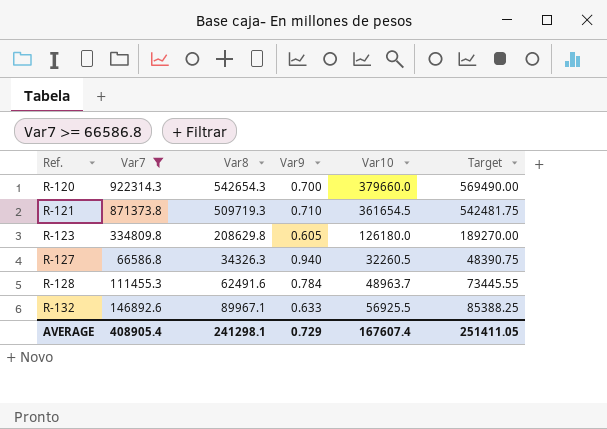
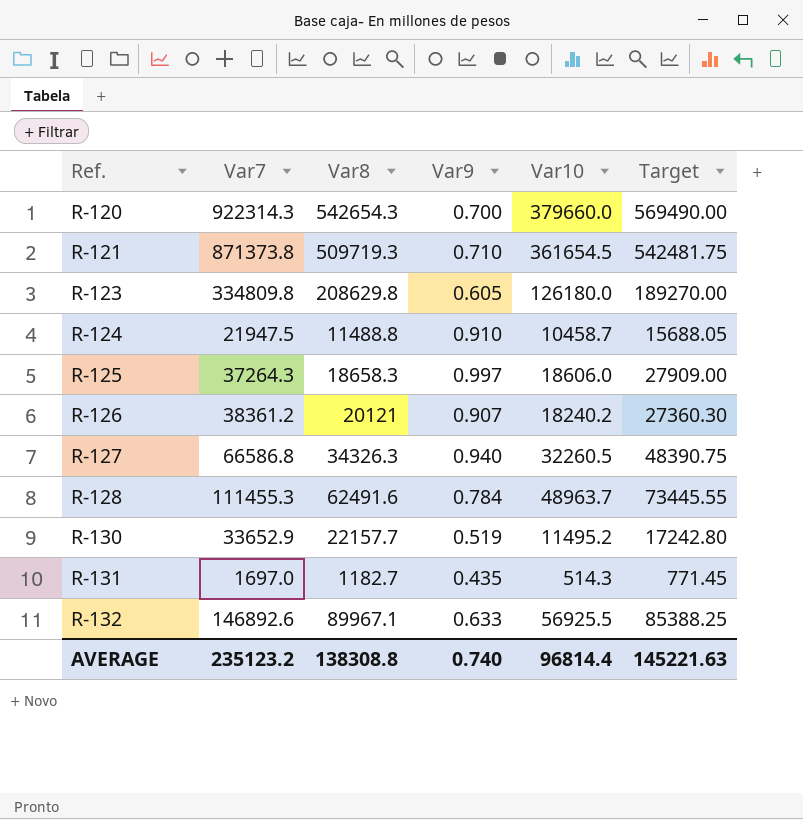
filter: Var7 >= 66586.8 -> none
AVERAGE | Var7: 408905.4 -> 235123.2
AVERAGE | Var8: 241298.1 -> 138308.8
AVERAGE | Var9: 0.729 -> 0.740
AVERAGE | Var10: 167607.4 -> 96814.4
AVERAGE | Target: 251411.05 -> 145221.63

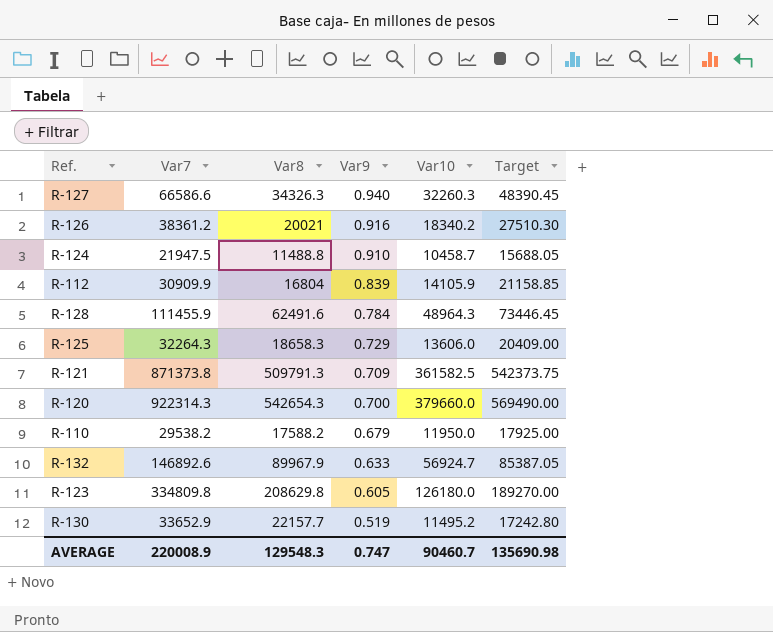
row order: Ref. ascending -> Var9 descending
row R-131: 1697.0 | 1182.7 | 0.435 | 514.3 | 771.45 -> none
R-127 | Var7: 66586.8 -> 66586.6
R-127 | Var10: 32260.5 -> 32260.3
R-127 | Target: 48390.75 -> 48390.45
R-126 | Var8: 20121 -> 20021
R-126 | Var9: 0.907 -> 0.916
R-126 | Var10: 18240.2 -> 18340.2
R-126 | Target: 27360.30 -> 27510.30
row R-112: none -> 30909.9 | 16804 | 0.839 | 14105.9 | 21158.85
R-128 | Var7: 111455.3 -> 111455.9
R-128 | Var10: 48963.7 -> 48964.3
R-128 | Target: 73445.55 -> 73446.45
R-125 | Var7: 37264.3 -> 32264.3
R-125 | Var9: 0.997 -> 0.729
R-125 | Var10: 18606.0 -> 13606.0
R-125 | Target: 27909.00 -> 20409.00
R-121 | Var8: 509719.3 -> 509791.3
R-121 | Var9: 0.710 -> 0.709
R-121 | Var10: 361654.5 -> 361582.5
R-121 | Target: 542481.75 -> 542373.75
row R-110: none -> 29538.2 | 17588.2 | 0.679 | 11950.0 | 17925.00
R-132 | Var8: 89967.1 -> 89967.9
R-132 | Var10: 56925.5 -> 56924.7
R-132 | Target: 85388.25 -> 85387.05
AVERAGE | Var7: 235123.2 -> 220008.9
AVERAGE | Var8: 138308.8 -> 129548.3
AVERAGE | Var9: 0.740 -> 0.747
AVERAGE | Var10: 96814.4 -> 90460.7
AVERAGE | Target: 145221.63 -> 135690.98

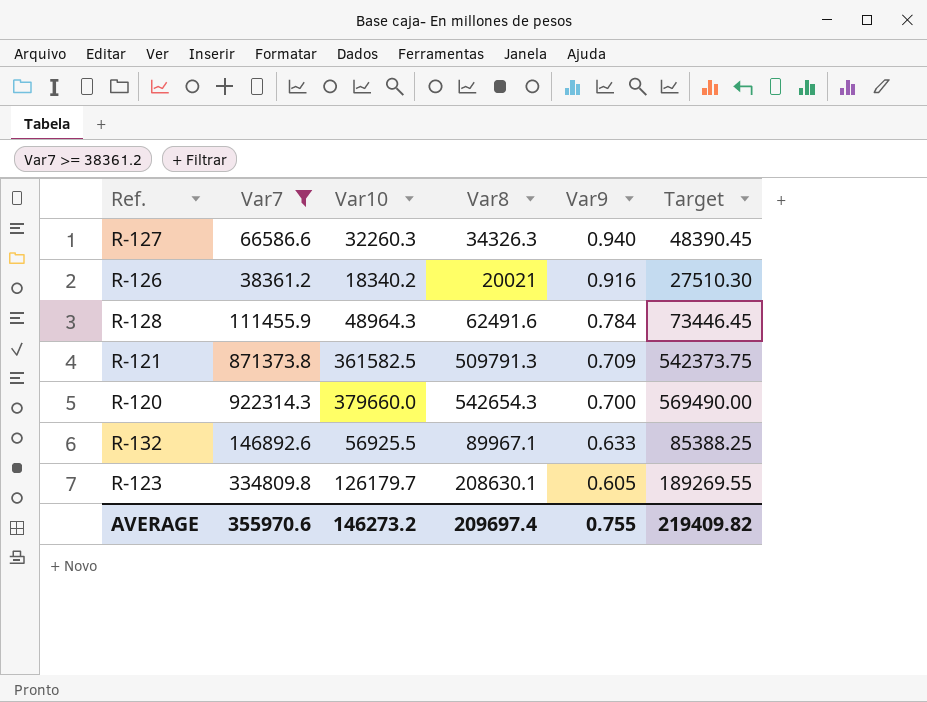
filter: none -> Var7 >= 38361.2
column Var10 | position: 5 -> 3
R-132 | Var10: 56924.7 -> 56925.5
R-132 | Var8: 89967.9 -> 89967.1
R-132 | Target: 85387.05 -> 85388.25
R-123 | Var10: 126180.0 -> 126179.7
R-123 | Var8: 208629.8 -> 208630.1
R-123 | Target: 189270.00 -> 189269.55
AVERAGE | Var7: 220008.9 -> 355970.6
AVERAGE | Var10: 90460.7 -> 146273.2
AVERAGE | Var8: 129548.3 -> 209697.4
AVERAGE | Var9: 0.747 -> 0.755
AVERAGE | Target: 135690.98 -> 219409.82

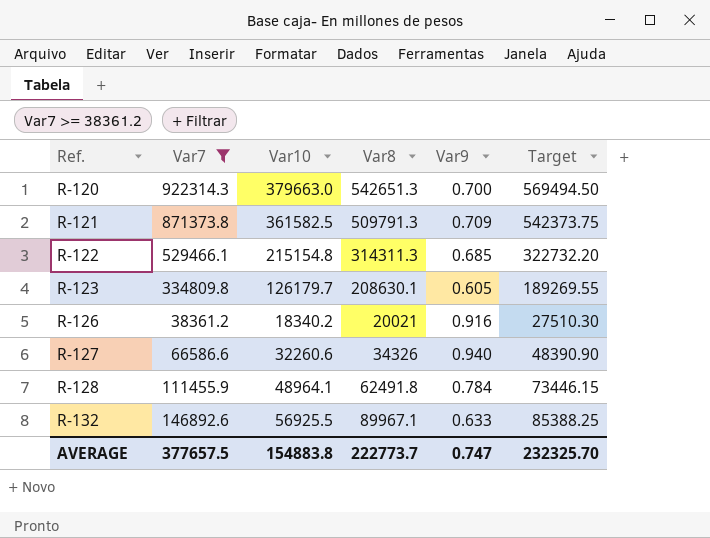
row order: Var9 descending -> Ref. ascending
R-120 | Var10: 379660.0 -> 379663.0
R-120 | Var8: 542654.3 -> 542651.3
R-120 | Target: 569490.00 -> 569494.50
row R-122: none -> 529466.1 | 215154.8 | 314311.3 | 0.685 | 322732.20
R-127 | Var10: 32260.3 -> 32260.6
R-127 | Var8: 34326.3 -> 34326
R-127 | Target: 48390.45 -> 48390.90
R-128 | Var10: 48964.3 -> 48964.1
R-128 | Var8: 62491.6 -> 62491.8
R-128 | Target: 73446.45 -> 73446.15
AVERAGE | Var7: 355970.6 -> 377657.5
AVERAGE | Var10: 146273.2 -> 154883.8
AVERAGE | Var8: 209697.4 -> 222773.7
AVERAGE | Var9: 0.755 -> 0.747
AVERAGE | Target: 219409.82 -> 232325.70

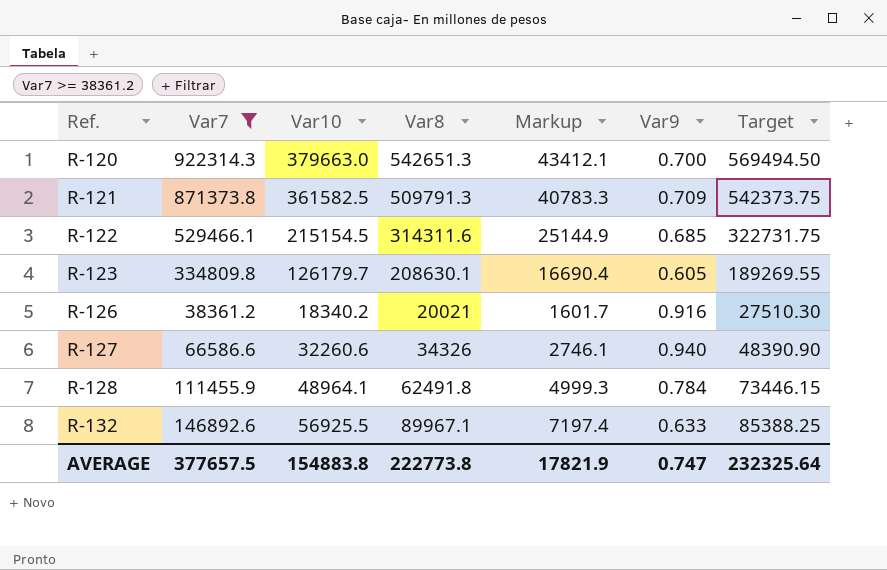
column Markup | formula: none -> [Var8] * 0.08
R-122 | Var10: 215154.8 -> 215154.5
R-122 | Var8: 314311.3 -> 314311.6
R-122 | Target: 322732.20 -> 322731.75
AVERAGE | Var8: 222773.7 -> 222773.8
AVERAGE | Target: 232325.70 -> 232325.64

